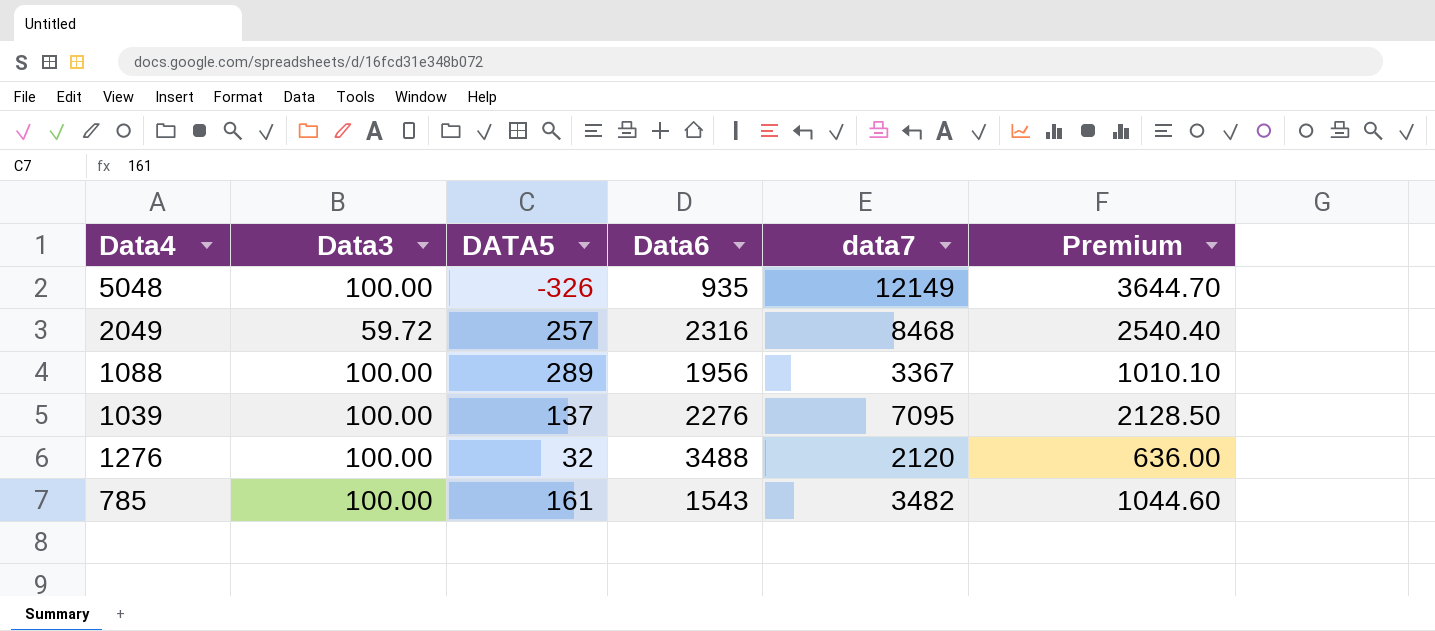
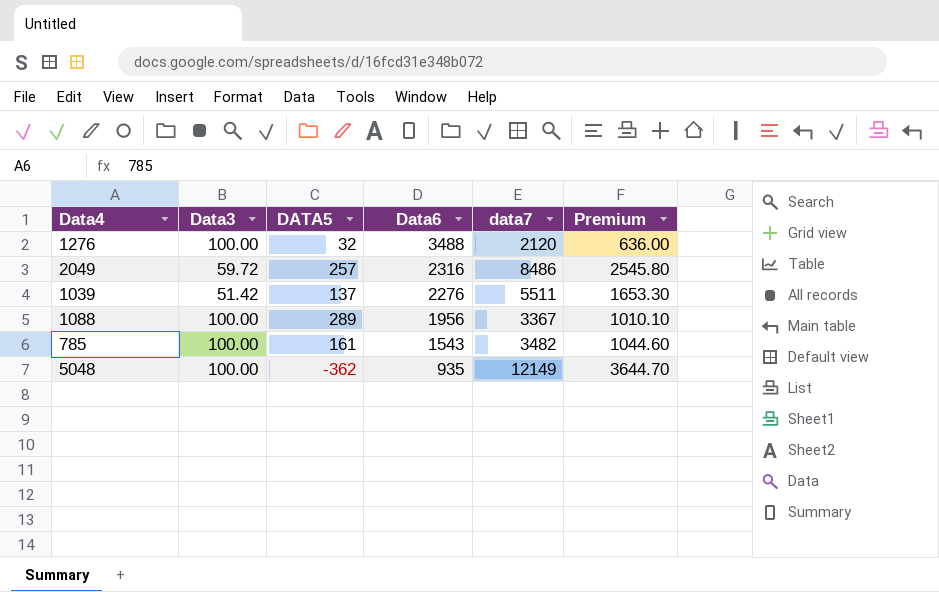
row order: none -> Data6 descending
2049 | data7: 8468 -> 8486
2049 | Premium: 2540.40 -> 2545.80
1039 | Data3: 100.00 -> 51.42
1039 | data7: 7095 -> 5511
1039 | Premium: 2128.50 -> 1653.30
5048 | DATA5: -326 -> -362

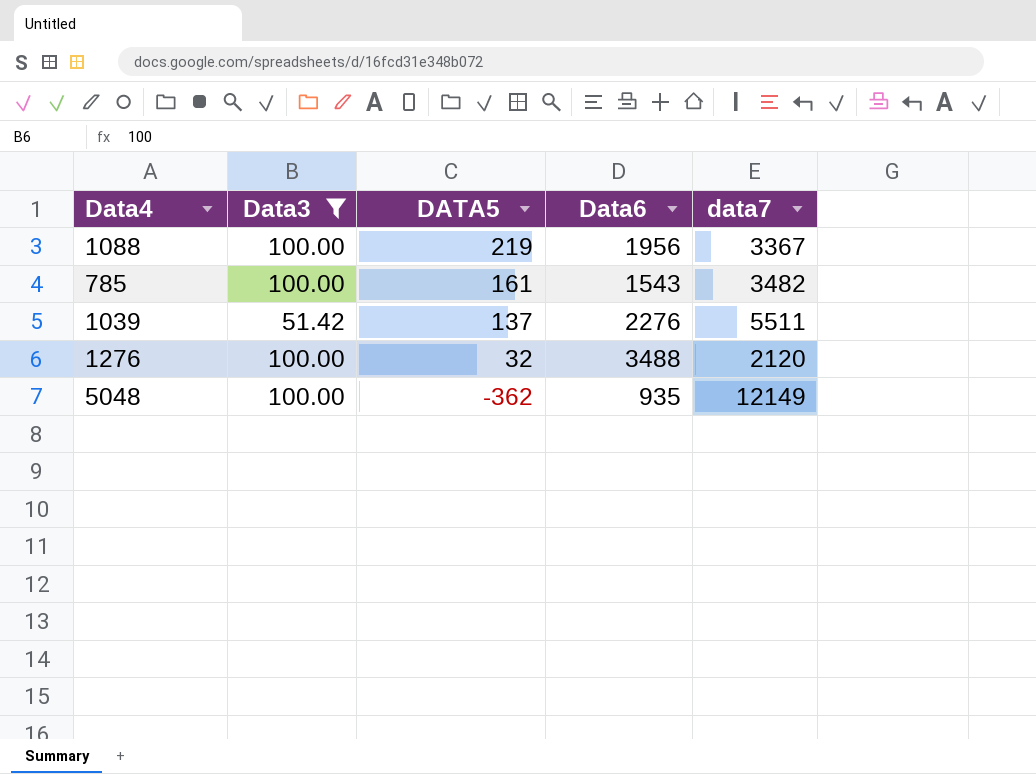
filter: none -> Data3 != 59.72
row order: Data6 descending -> DATA5 descending
column Premium | formula: [data7] * 0.3 -> none
1088 | DATA5: 289 -> 219

